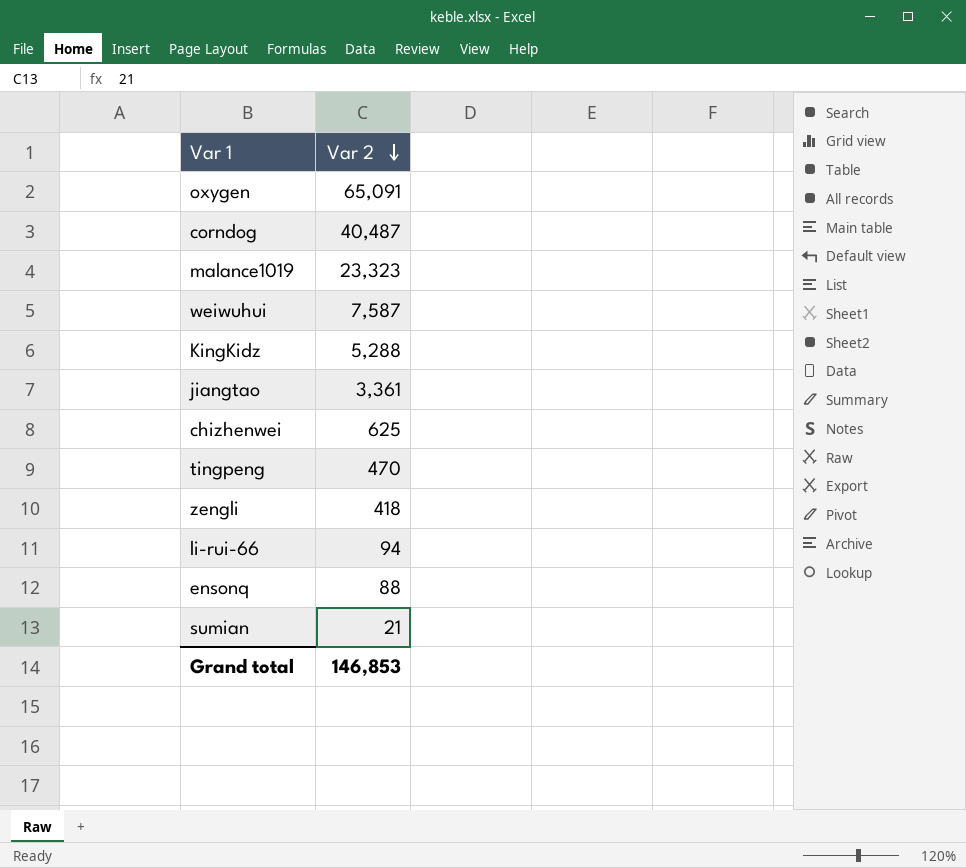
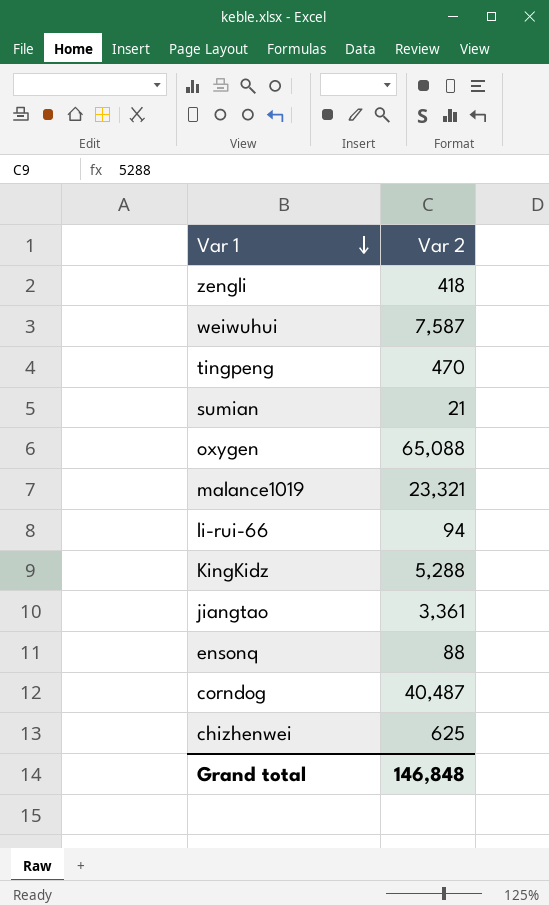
row order: Var 2 descending -> Var 1 descending
oxygen | Var 2: 65,091 -> 65,088
malance1019 | Var 2: 23,323 -> 23,321
Grand total | Var 2: 146,853 -> 146,848

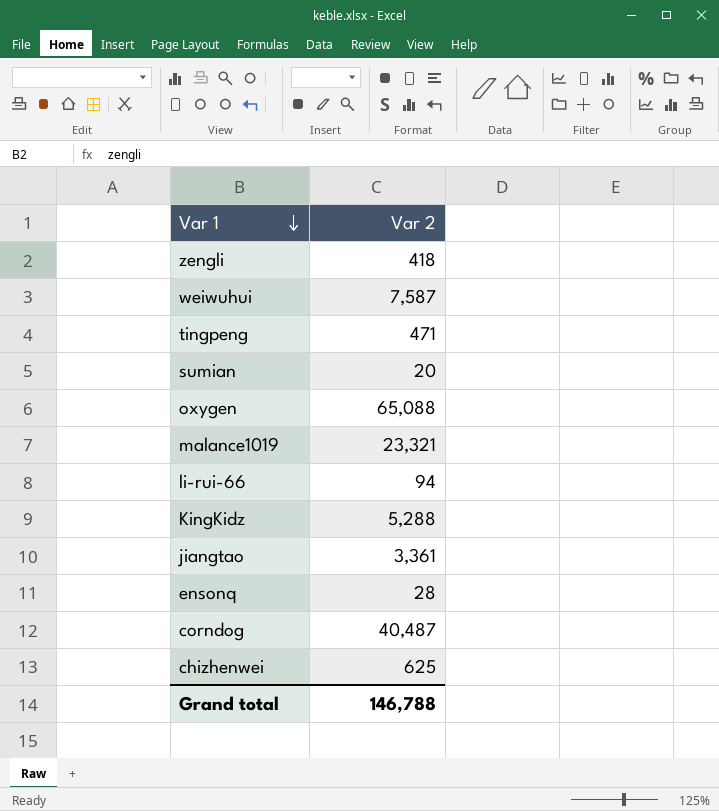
tingpeng | Var 2: 470 -> 471
sumian | Var 2: 21 -> 20
ensonq | Var 2: 88 -> 28
Grand total | Var 2: 146,848 -> 146,788

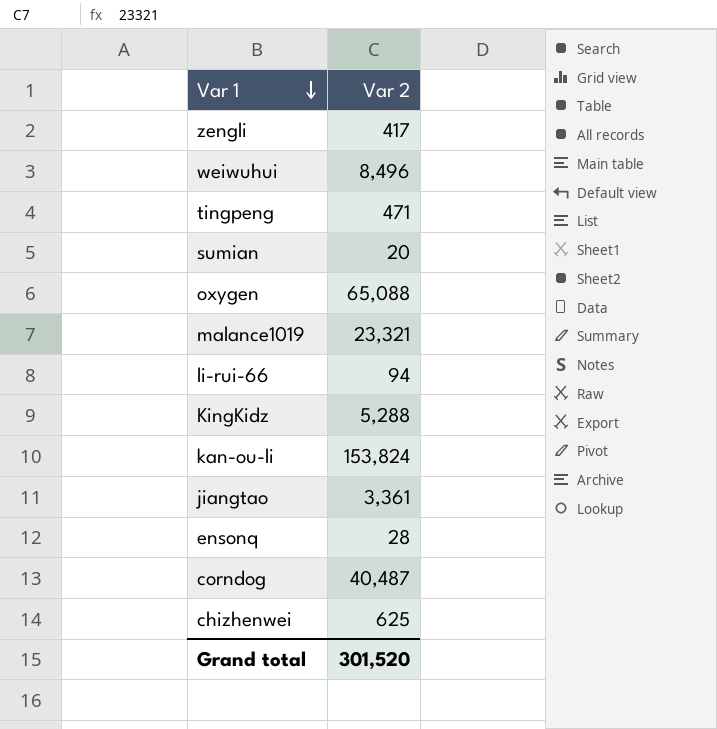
zengli | Var 2: 418 -> 417
weiwuhui | Var 2: 7,587 -> 8,496
row kan-ou-li: none -> 153,824
Grand total | Var 2: 146,788 -> 301,520

